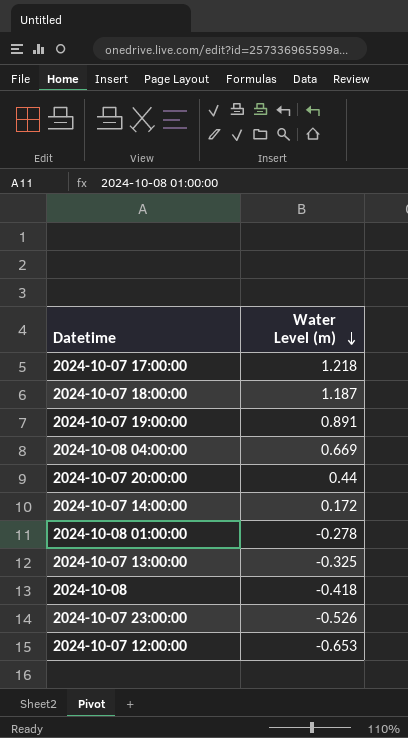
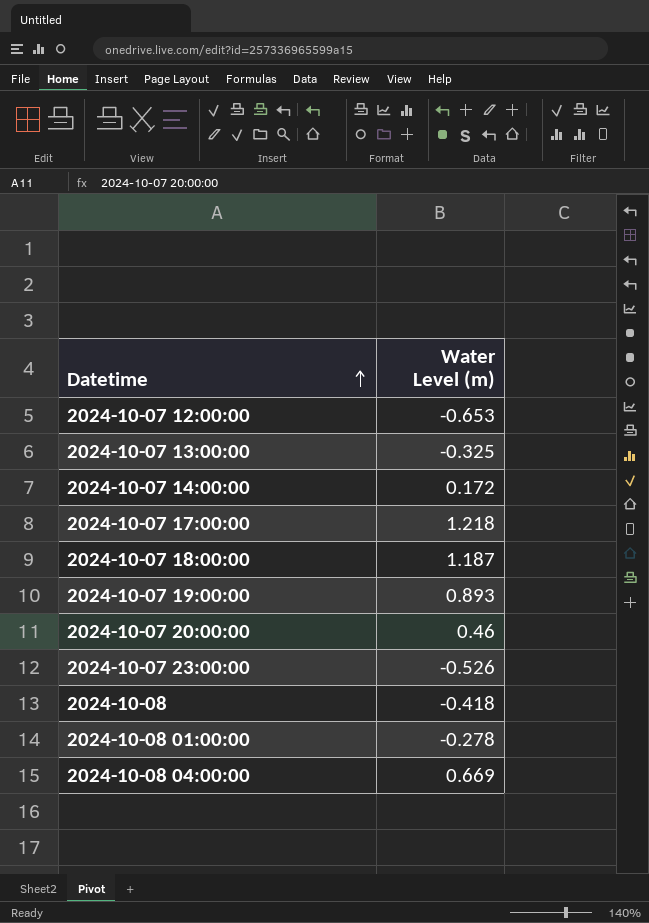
row order: Water Level (m) descending -> Datetime ascending
2024-10-07 19:00:00 | Water Level (m): 0.891 -> 0.893
2024-10-07 20:00:00 | Water Level (m): 0.44 -> 0.46

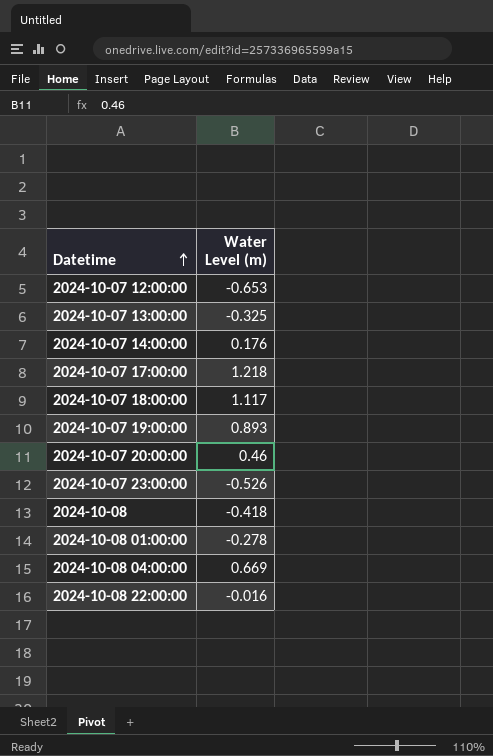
2024-10-07 14:00:00 | Water Level (m): 0.172 -> 0.176
2024-10-07 18:00:00 | Water Level (m): 1.187 -> 1.117
row 2024-10-08 22:00:00: none -> -0.016

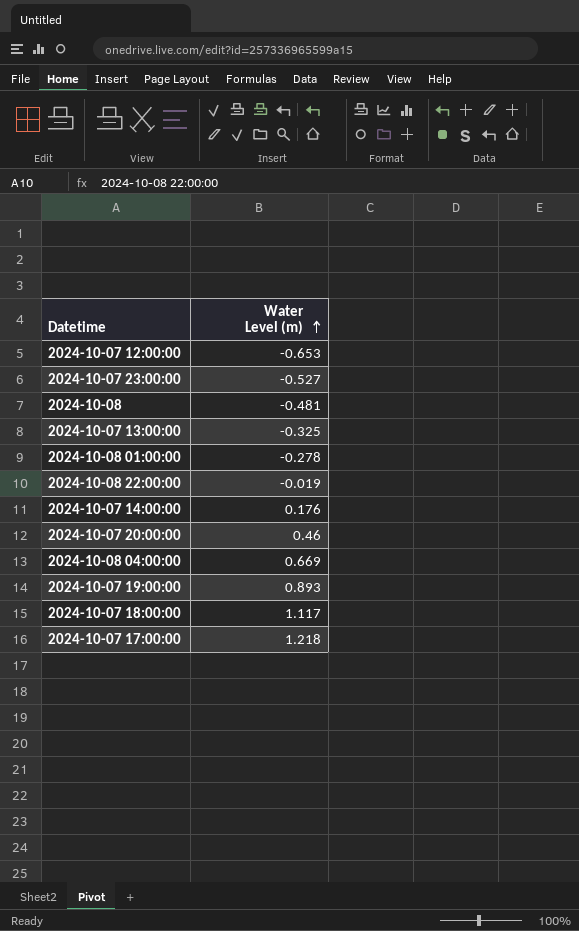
row order: Datetime ascending -> Water Level (m) ascending
2024-10-07 23:00:00 | Water Level (m): -0.526 -> -0.527
2024-10-08 | Water Level (m): -0.418 -> -0.481
2024-10-08 22:00:00 | Water Level (m): -0.016 -> -0.019

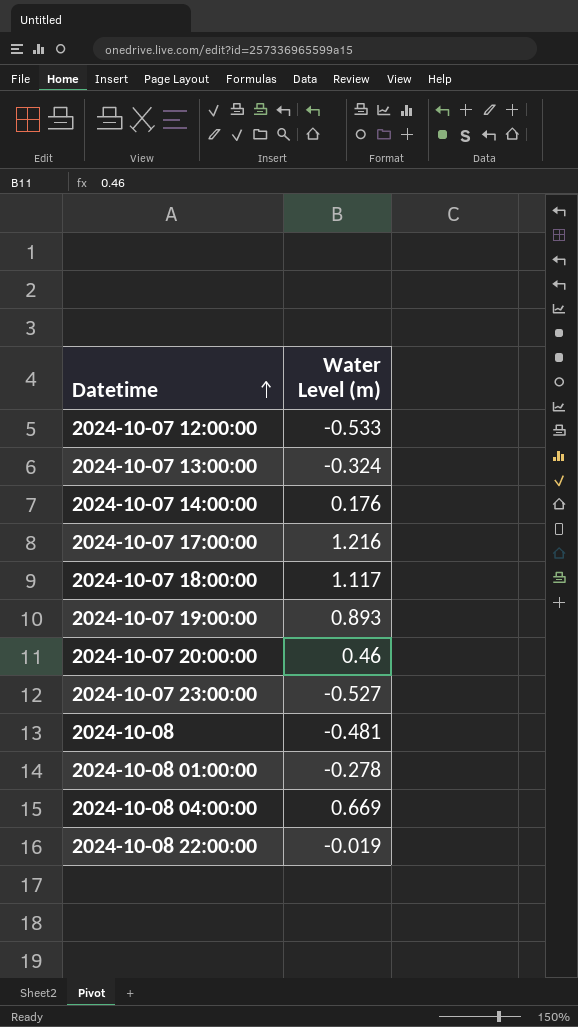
row order: Water Level (m) ascending -> Datetime ascending
2024-10-07 12:00:00 | Water Level (m): -0.653 -> -0.533
2024-10-07 13:00:00 | Water Level (m): -0.325 -> -0.324
2024-10-07 17:00:00 | Water Level (m): 1.218 -> 1.216

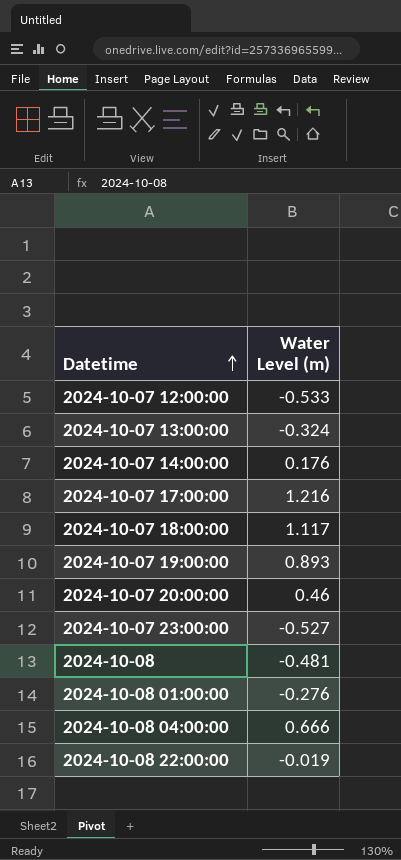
2024-10-08 01:00:00 | Water Level (m): -0.278 -> -0.276
2024-10-08 04:00:00 | Water Level (m): 0.669 -> 0.666

